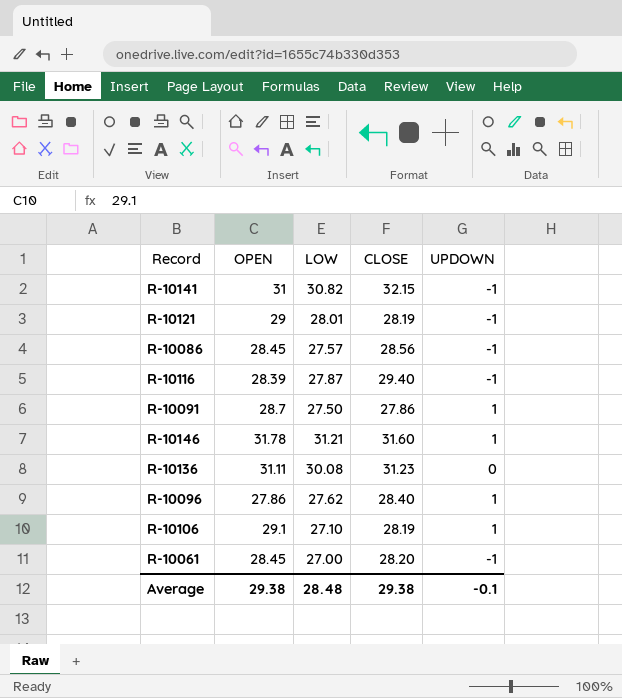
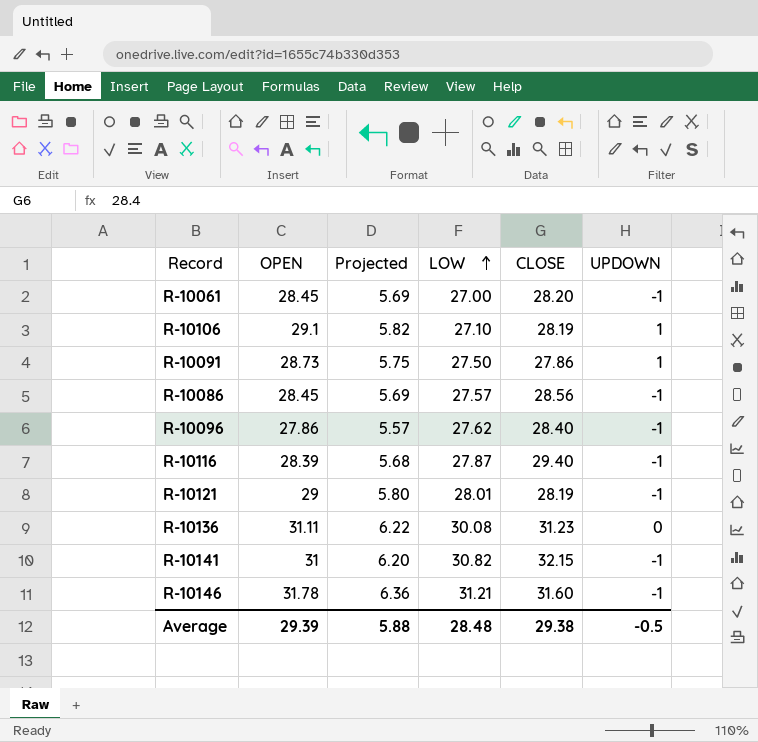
row order: none -> LOW ascending
column Projected | formula: none -> [OPEN] * 0.2
R-10091 | OPEN: 28.7 -> 28.73
R-10096 | UPDOWN: 1 -> -1
R-10146 | UPDOWN: 1 -> -1
Average | OPEN: 29.38 -> 29.39
Average | UPDOWN: -0.1 -> -0.5

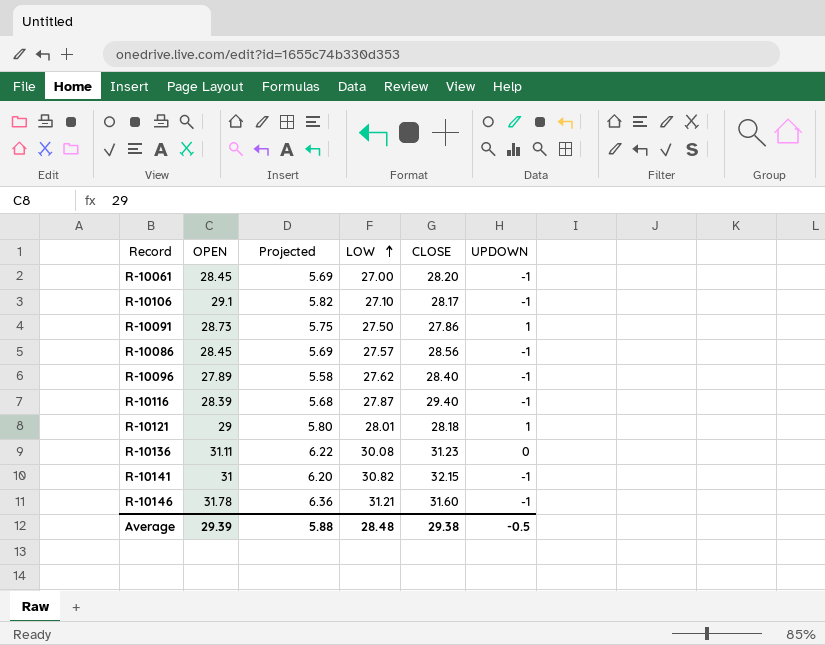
R-10106 | CLOSE: 28.19 -> 28.17
R-10106 | UPDOWN: 1 -> -1
R-10096 | OPEN: 27.86 -> 27.89
R-10096 | Projected: 5.57 -> 5.58
R-10121 | CLOSE: 28.19 -> 28.18
R-10121 | UPDOWN: -1 -> 1

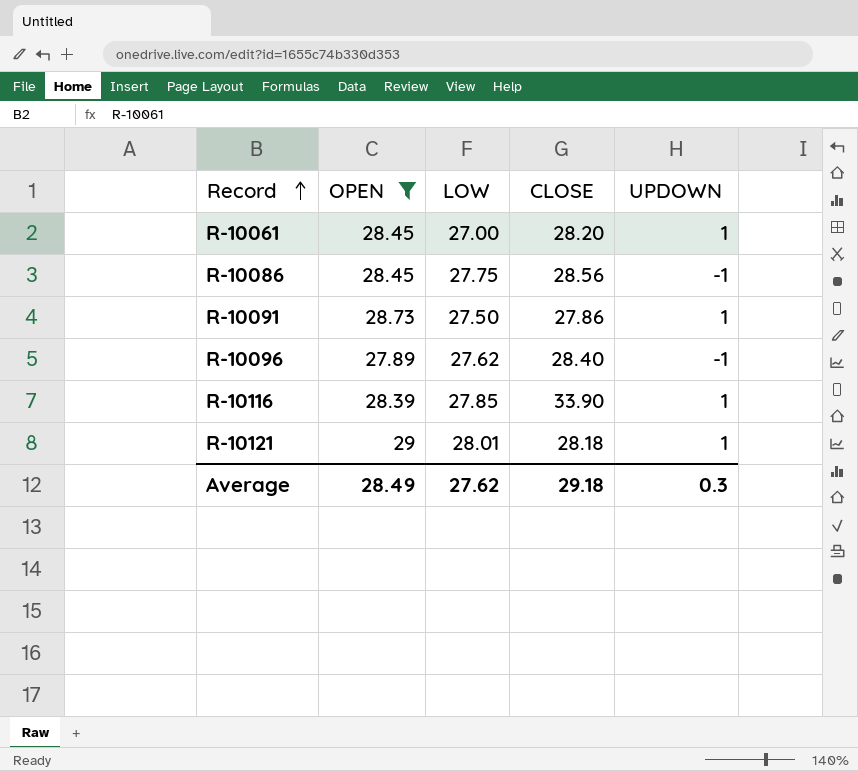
filter: none -> OPEN <= 29
row order: LOW ascending -> Record ascending
column Projected | formula: [OPEN] * 0.2 -> none
R-10061 | UPDOWN: -1 -> 1
R-10086 | LOW: 27.57 -> 27.75
R-10116 | LOW: 27.87 -> 27.85
R-10116 | CLOSE: 29.40 -> 33.90
R-10116 | UPDOWN: -1 -> 1
Average | OPEN: 29.39 -> 28.49
Average | LOW: 28.48 -> 27.62
Average | CLOSE: 29.38 -> 29.18
Average | UPDOWN: -0.5 -> 0.3

